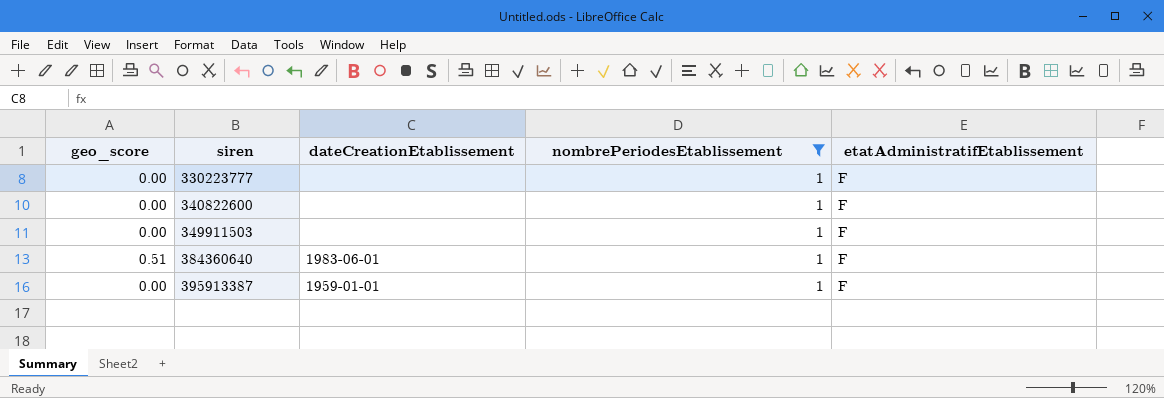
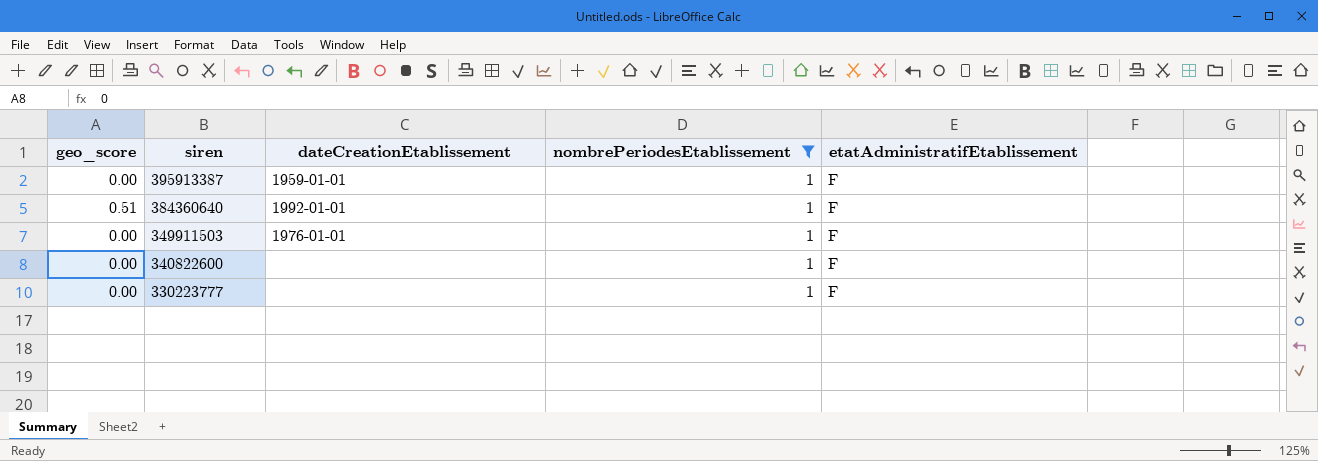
row order: siren ascending -> siren descending
384360640 | dateCreationEtablissement: 1983-06-01 -> 1992-01-01
349911503 | dateCreationEtablissement: none -> 1976-01-01

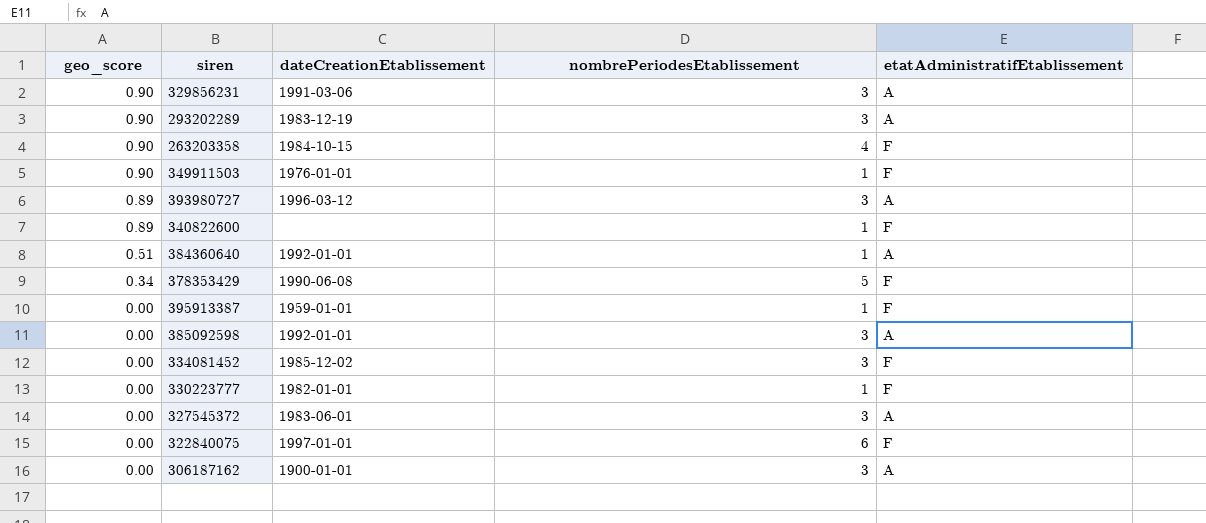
filter: nombrePeriodesEtablissement = 1 -> none
row order: siren descending -> geo_score descending
349911503 | geo_score: 0.00 -> 0.90
340822600 | geo_score: 0.00 -> 0.89
384360640 | etatAdministratifEtablissement: F -> A
330223777 | dateCreationEtablissement: none -> 1982-01-01

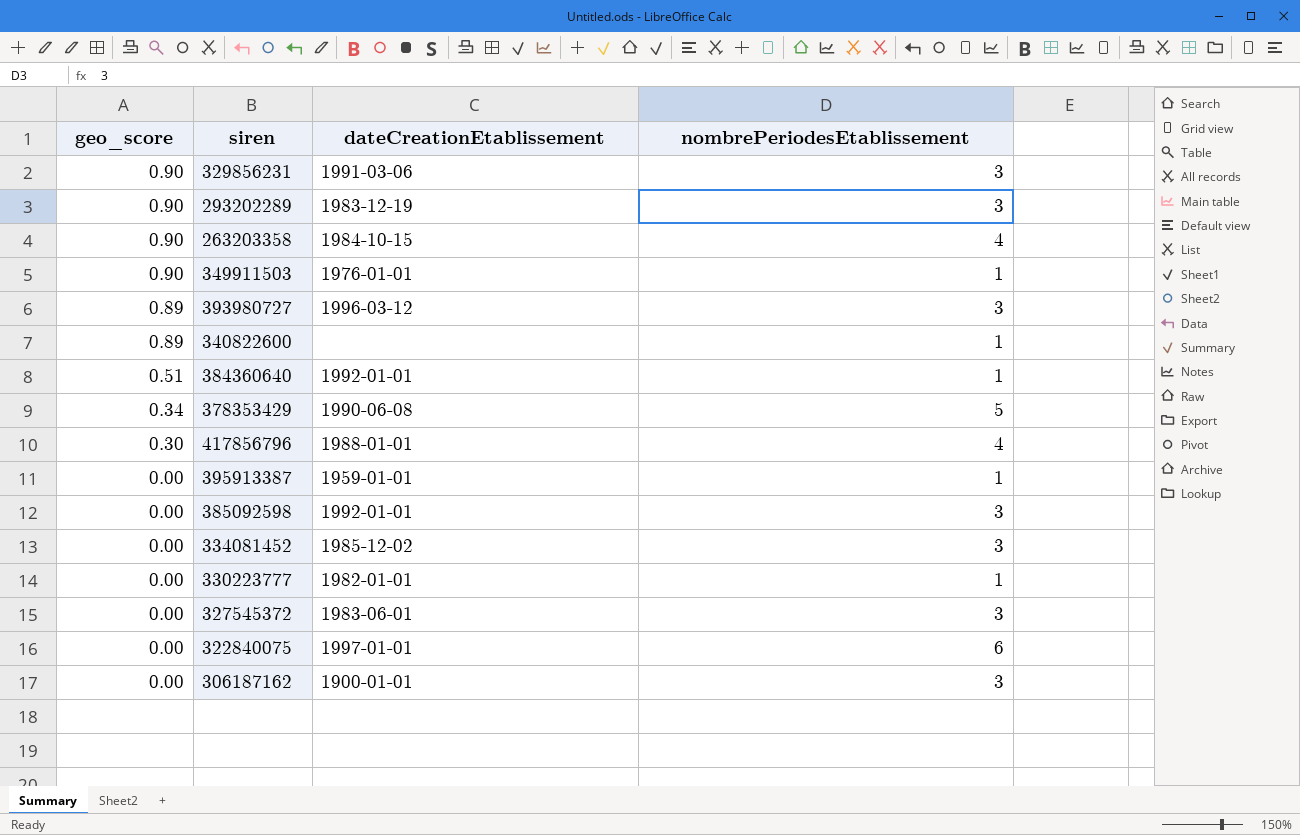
column etatAdministratifEtablissement | position: 5 -> none
row 417856796: none -> 0.30 | 1988-01-01 | 4

